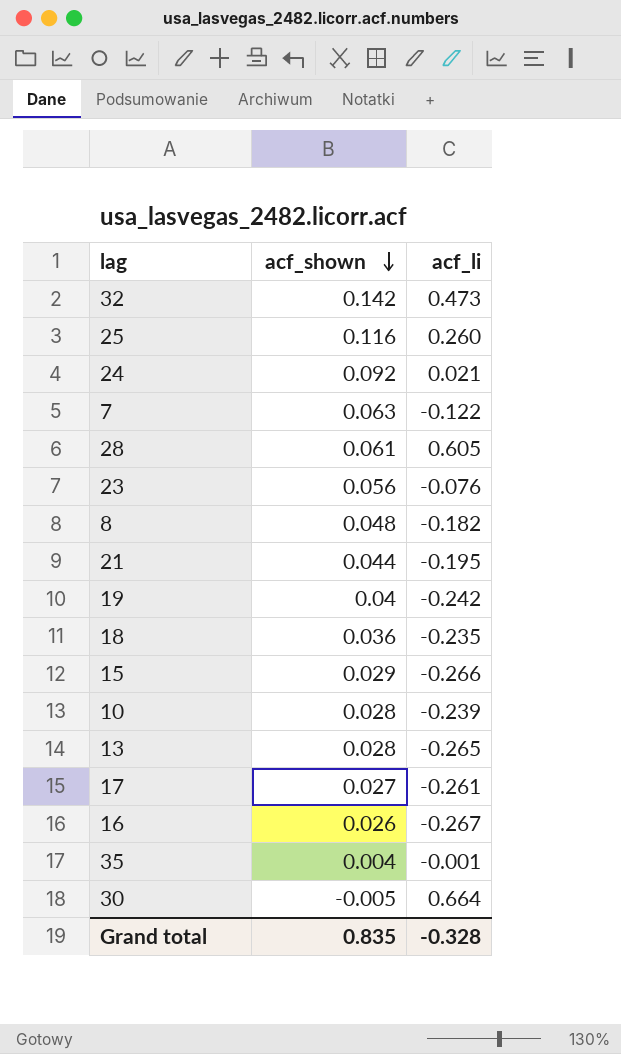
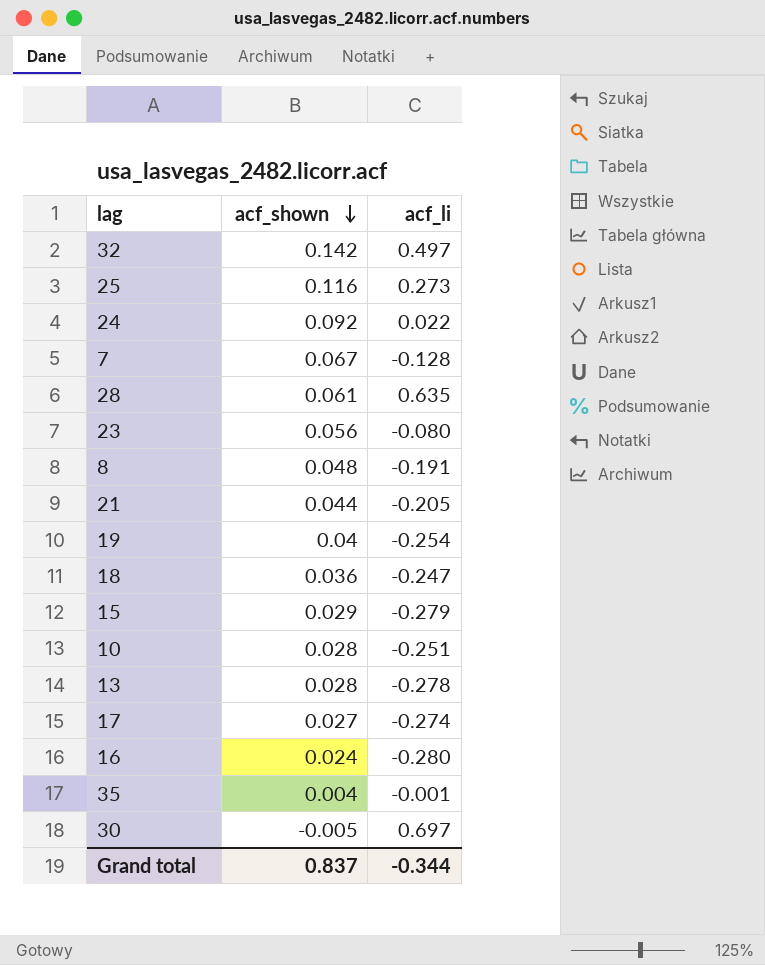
32 | acf_li: 0.473 -> 0.497
25 | acf_li: 0.260 -> 0.273
24 | acf_li: 0.021 -> 0.022
7 | acf_shown: 0.063 -> 0.067
7 | acf_li: -0.122 -> -0.128
28 | acf_li: 0.605 -> 0.635
23 | acf_li: -0.076 -> -0.080
8 | acf_li: -0.182 -> -0.191
21 | acf_li: -0.195 -> -0.205
19 | acf_li: -0.242 -> -0.254
18 | acf_li: -0.235 -> -0.247
15 | acf_li: -0.266 -> -0.279
10 | acf_li: -0.239 -> -0.251
13 | acf_li: -0.265 -> -0.278
17 | acf_li: -0.261 -> -0.274
16 | acf_shown: 0.026 -> 0.024
16 | acf_li: -0.267 -> -0.280
30 | acf_li: 0.664 -> 0.697
Grand total | acf_shown: 0.835 -> 0.837
Grand total | acf_li: -0.328 -> -0.344

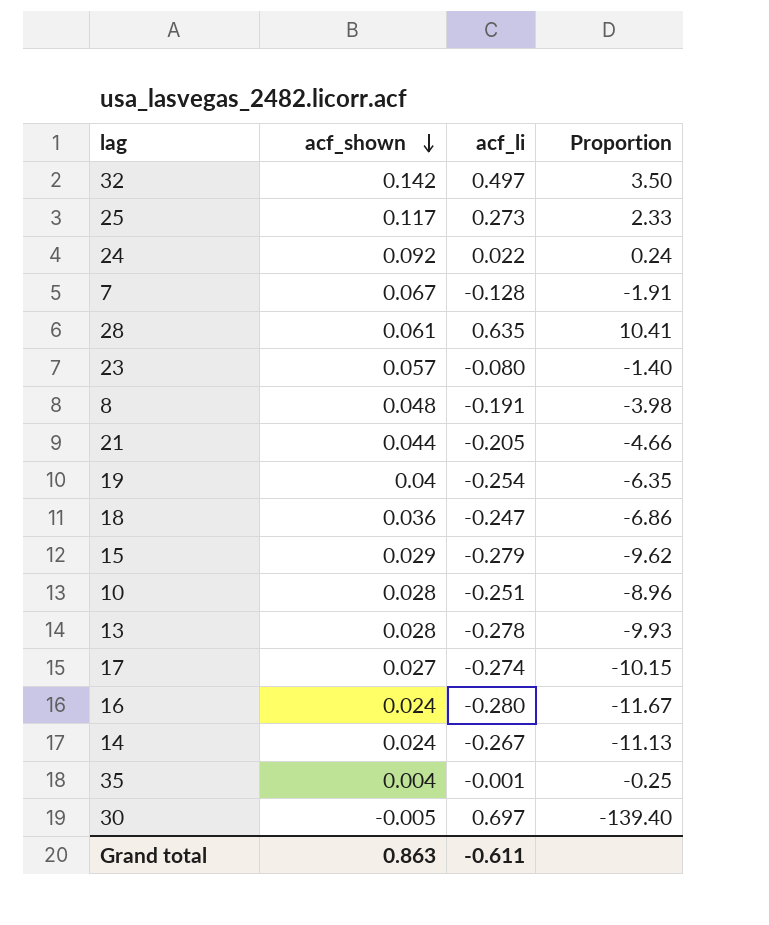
column Proportion | formula: none -> [acf_li] / [acf_shown]
25 | acf_shown: 0.116 -> 0.117
23 | acf_shown: 0.056 -> 0.057
row 14: none -> 0.024 | -0.267 | -11.13
Grand total | acf_shown: 0.837 -> 0.863
Grand total | acf_li: -0.344 -> -0.611

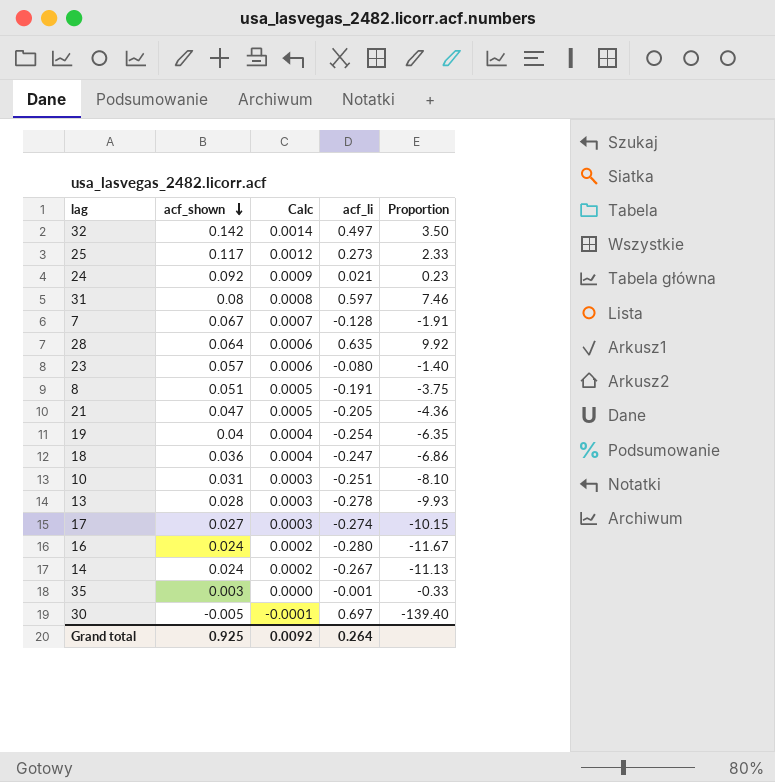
column Calc | formula: none -> [acf_shown] * 0.01
row 15: 0.029 | -0.279 | -9.62 -> none
24 | acf_li: 0.022 -> 0.021
24 | Proportion: 0.24 -> 0.23
row 31: none -> 0.08 | 0.0008 | 0.597 | 7.46
28 | acf_shown: 0.061 -> 0.064
28 | Proportion: 10.41 -> 9.92
8 | acf_shown: 0.048 -> 0.051
8 | Proportion: -3.98 -> -3.75
21 | acf_shown: 0.044 -> 0.047
21 | Proportion: -4.66 -> -4.36
10 | acf_shown: 0.028 -> 0.031
10 | Proportion: -8.96 -> -8.10
35 | acf_shown: 0.004 -> 0.003
35 | Proportion: -0.25 -> -0.33
Grand total | acf_shown: 0.863 -> 0.925
Grand total | acf_li: -0.611 -> 0.264

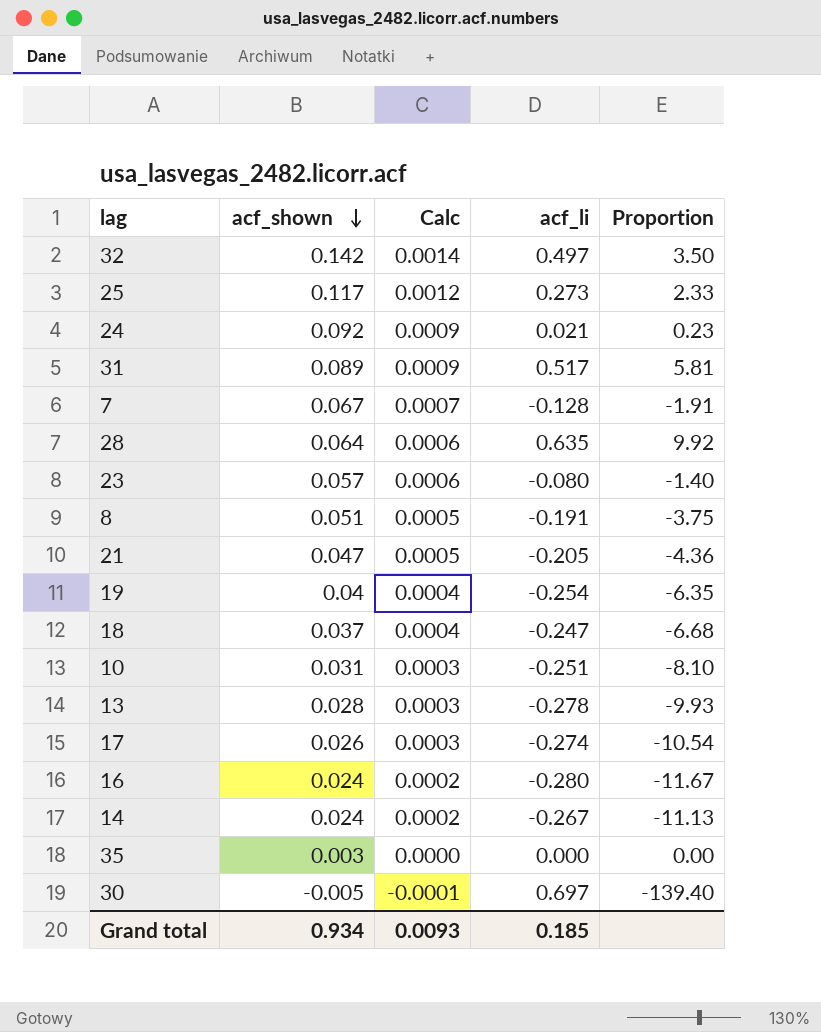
31 | acf_shown: 0.08 -> 0.089
31 | Calc: 0.0008 -> 0.0009
31 | acf_li: 0.597 -> 0.517
31 | Proportion: 7.46 -> 5.81
18 | acf_shown: 0.036 -> 0.037
18 | Proportion: -6.86 -> -6.68
17 | acf_shown: 0.027 -> 0.026
17 | Proportion: -10.15 -> -10.54
35 | acf_li: -0.001 -> 0.000
35 | Proportion: -0.33 -> 0.00
Grand total | acf_shown: 0.925 -> 0.934
Grand total | Calc: 0.0092 -> 0.0093
Grand total | acf_li: 0.264 -> 0.185

